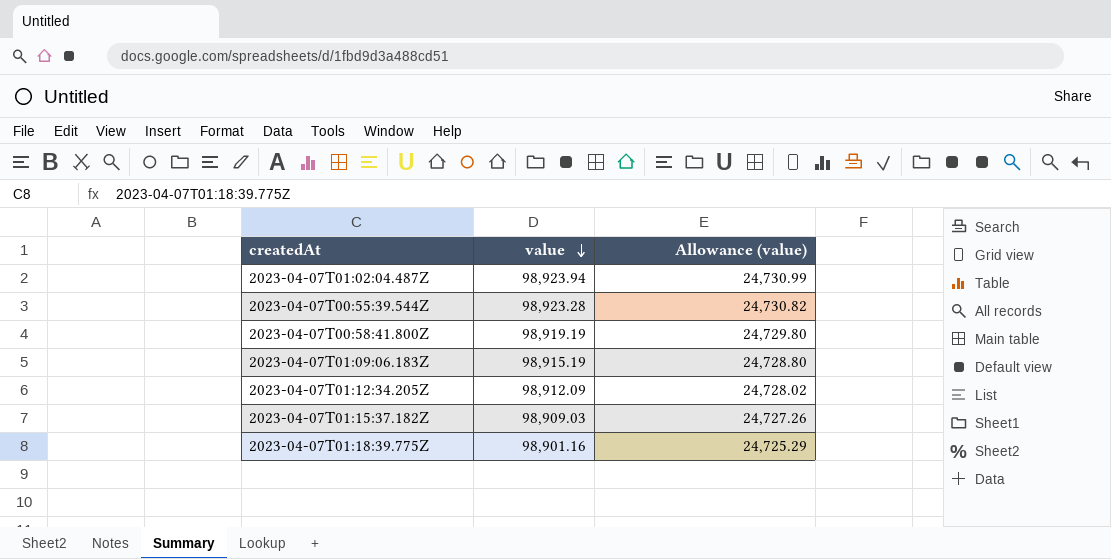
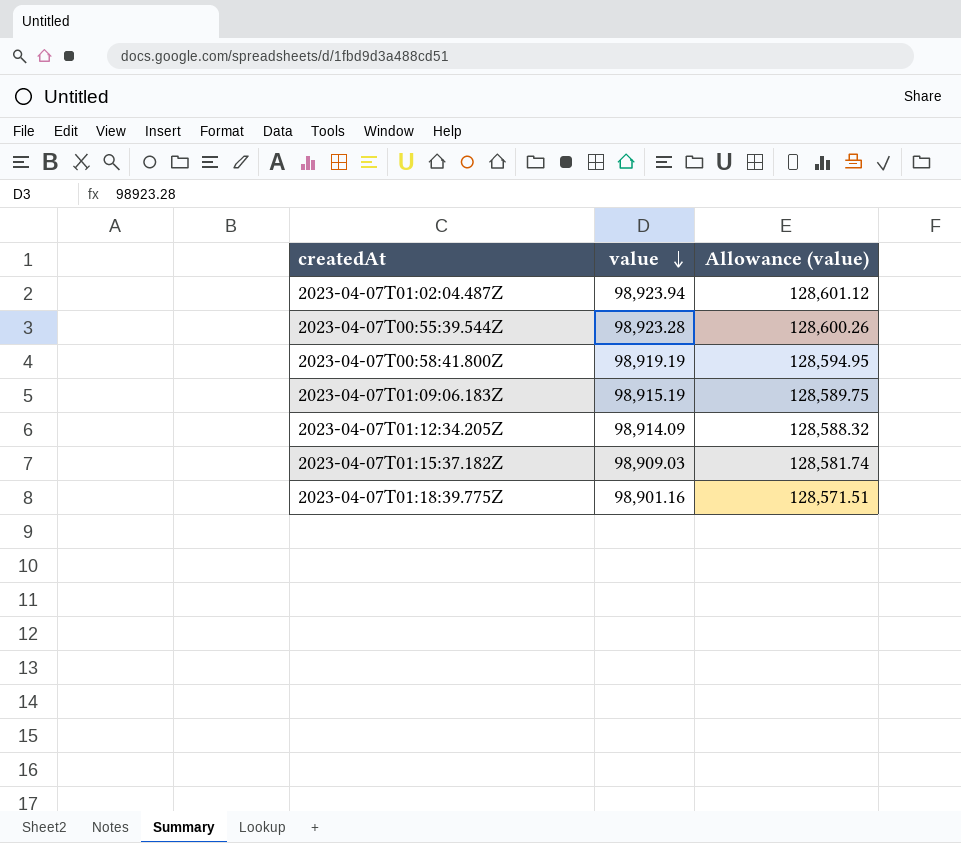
column Allowance (value) | formula: [value] * 0.25 -> [value] * 1.3
2023-04-07T01:12:34.205Z | value: 98,912.09 -> 98,914.09

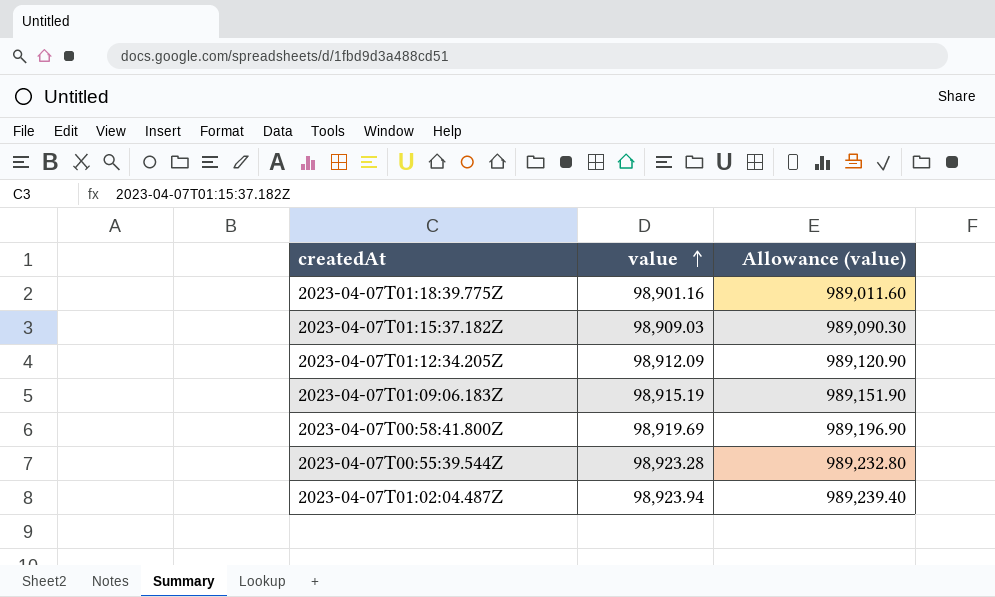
row order: value descending -> value ascending
column Allowance (value) | formula: [value] * 1.3 -> [value] * 10
2023-04-07T01:12:34.205Z | value: 98,914.09 -> 98,912.09
2023-04-07T00:58:41.800Z | value: 98,919.19 -> 98,919.69

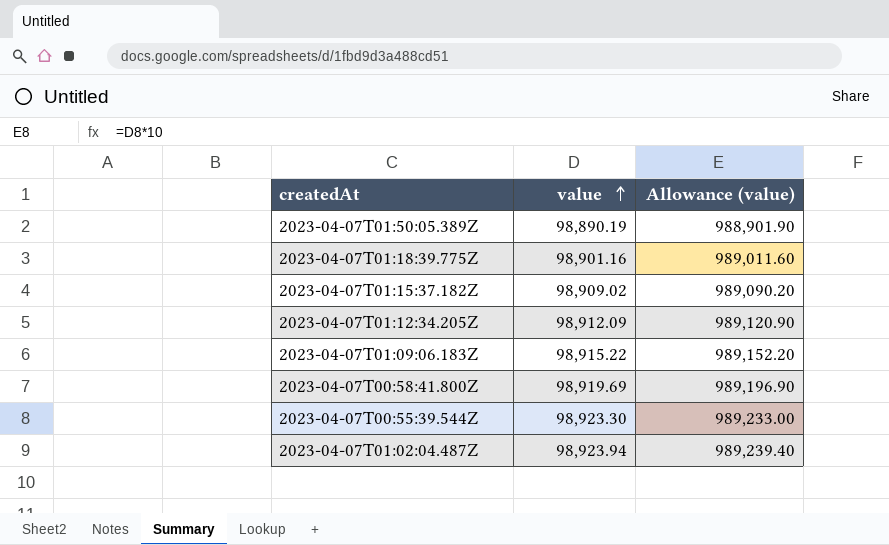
row 2023-04-07T01:50:05.389Z: none -> 98,890.19 | 988,901.90
2023-04-07T01:15:37.182Z | value: 98,909.03 -> 98,909.02
2023-04-07T01:15:37.182Z | Allowance (value): 989,090.30 -> 989,090.20
2023-04-07T01:09:06.183Z | value: 98,915.19 -> 98,915.22
2023-04-07T01:09:06.183Z | Allowance (value): 989,151.90 -> 989,152.20
2023-04-07T00:55:39.544Z | value: 98,923.28 -> 98,923.30
2023-04-07T00:55:39.544Z | Allowance (value): 989,232.80 -> 989,233.00

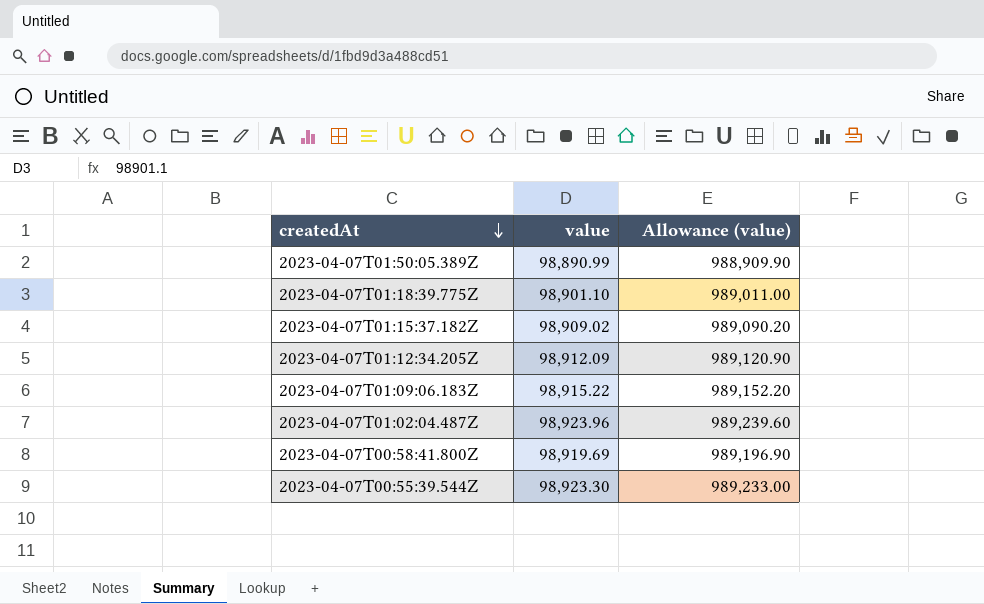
row order: value ascending -> createdAt descending
2023-04-07T01:50:05.389Z | value: 98,890.19 -> 98,890.99
2023-04-07T01:50:05.389Z | Allowance (value): 988,901.90 -> 988,909.90
2023-04-07T01:18:39.775Z | value: 98,901.16 -> 98,901.10
2023-04-07T01:18:39.775Z | Allowance (value): 989,011.60 -> 989,011.00
2023-04-07T01:02:04.487Z | value: 98,923.94 -> 98,923.96
2023-04-07T01:02:04.487Z | Allowance (value): 989,239.40 -> 989,239.60

